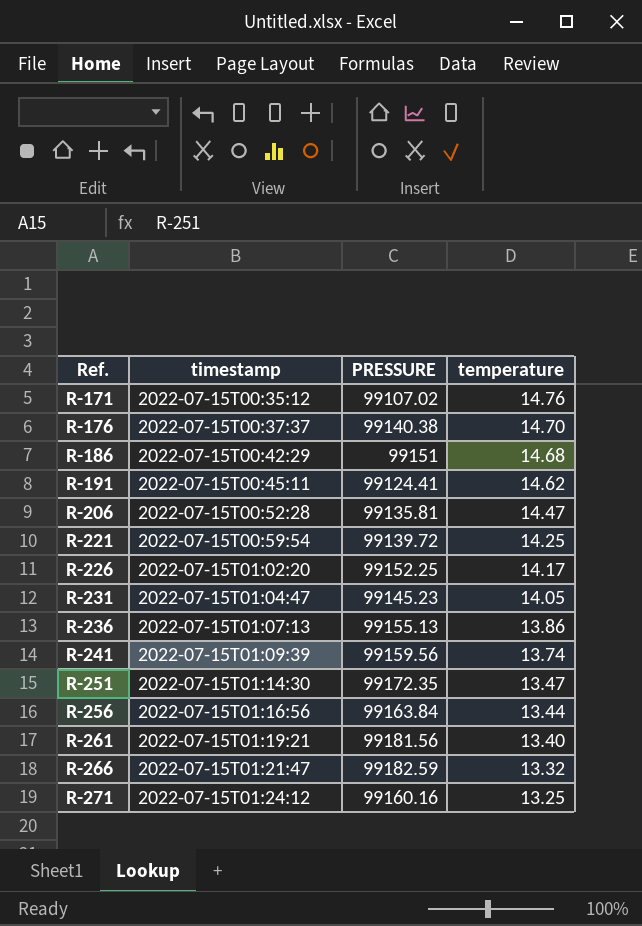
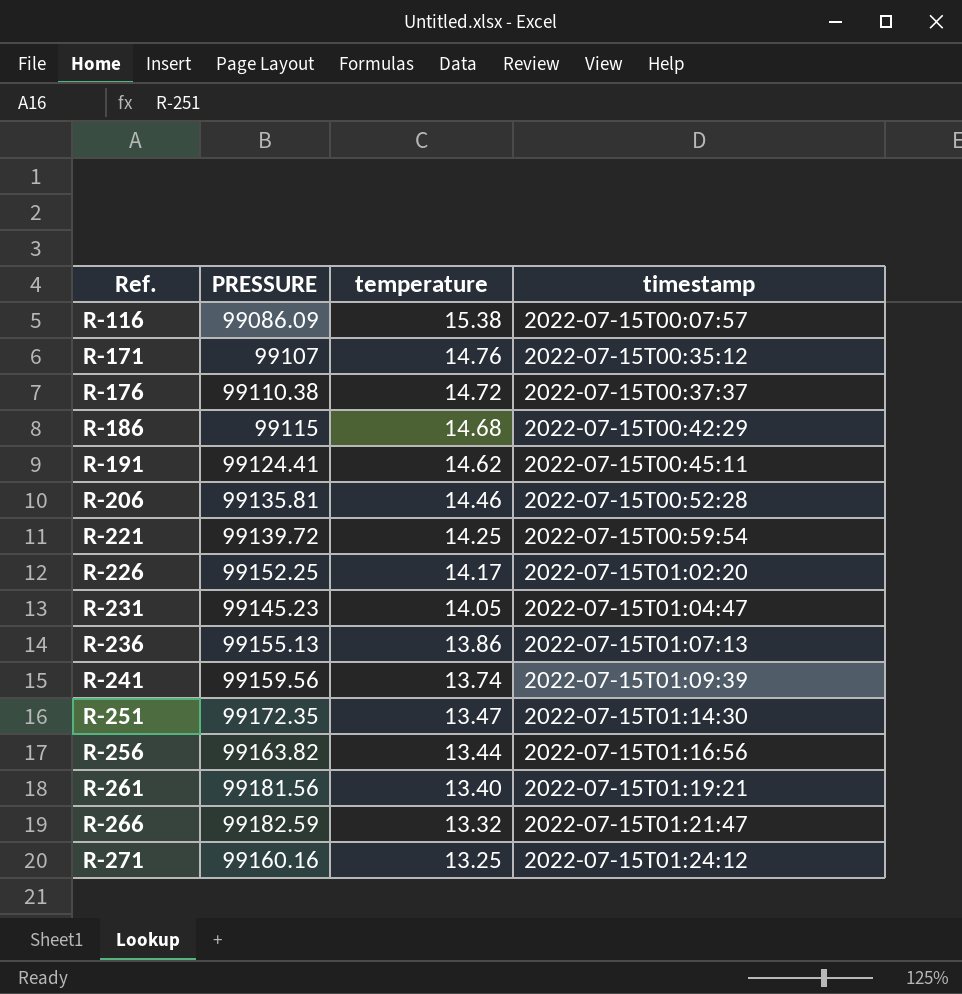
column timestamp | position: 2 -> 4
row R-116: none -> 99086.09 | 15.38 | 2022-07-15T00:07:57
R-171 | PRESSURE: 99107.02 -> 99107
R-176 | PRESSURE: 99140.38 -> 99110.38
R-176 | temperature: 14.70 -> 14.72
R-186 | PRESSURE: 99151 -> 99115
R-206 | temperature: 14.47 -> 14.46
R-256 | PRESSURE: 99163.84 -> 99163.82

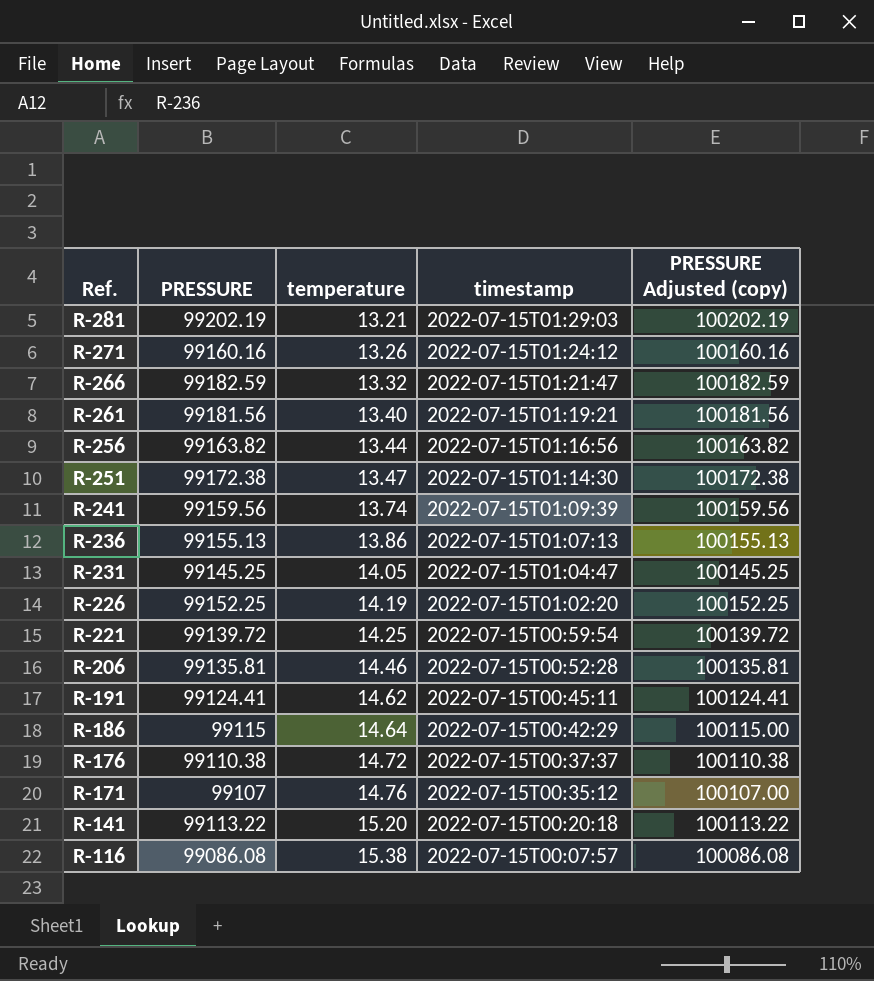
row order: Ref. ascending -> Ref. descending
column PRESSURE Adjusted (copy) | formula: none -> [PRESSURE] + 1000
row R-281: none -> 99202.19 | 13.21 | 2022-07-15T01:29:03 | 100202.19
R-271 | temperature: 13.25 -> 13.26
R-251 | PRESSURE: 99172.35 -> 99172.38
R-231 | PRESSURE: 99145.23 -> 99145.25
R-226 | temperature: 14.17 -> 14.19
R-186 | temperature: 14.68 -> 14.64
row R-141: none -> 99113.22 | 15.20 | 2022-07-15T00:20:18 | 100113.22
R-116 | PRESSURE: 99086.09 -> 99086.08

